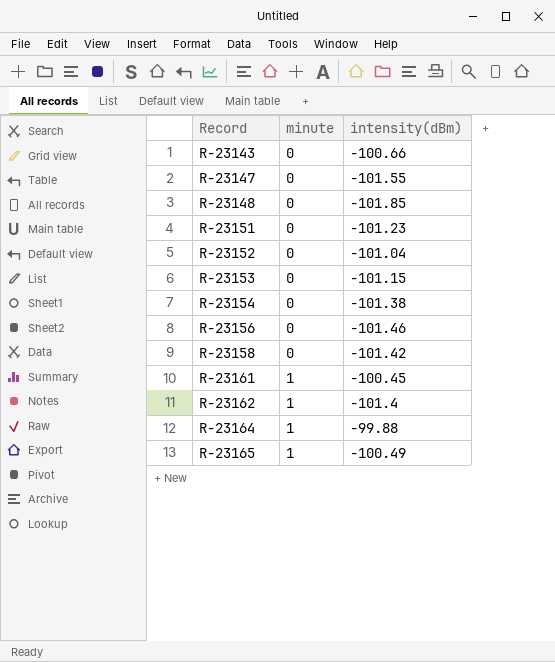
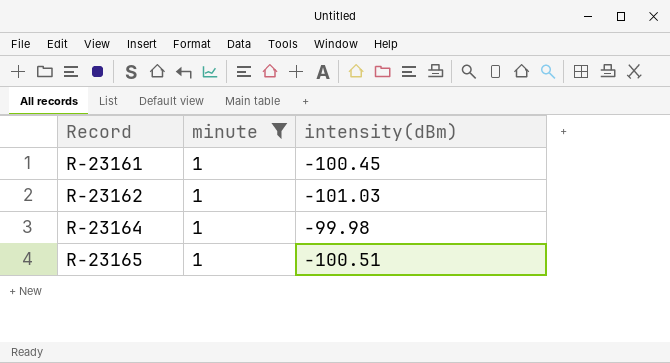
filter: none -> minute = 1
R-23162 | intensity(dBm): -101.4 -> -101.03
R-23164 | intensity(dBm): -99.88 -> -99.98
R-23165 | intensity(dBm): -100.49 -> -100.51

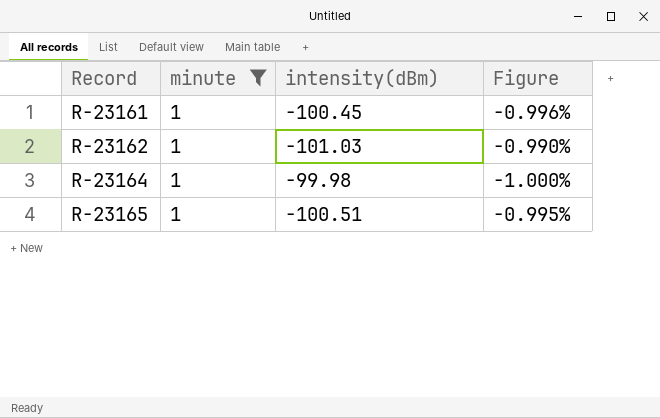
column Figure | formula: none -> [minute] / [intensity(dBm)]

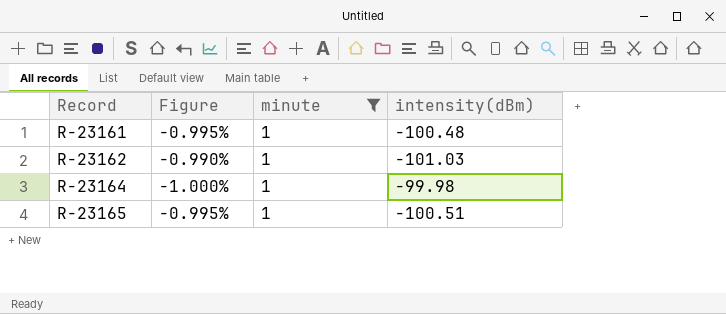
column Figure | position: 4 -> 2
R-23161 | Figure: -0.996% -> -0.995%
R-23161 | intensity(dBm): -100.45 -> -100.48

